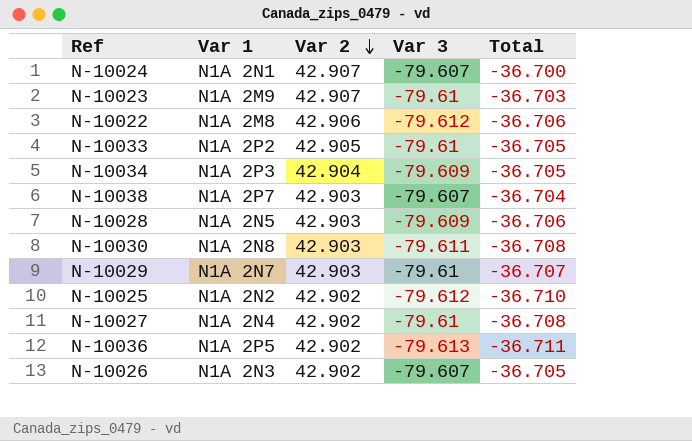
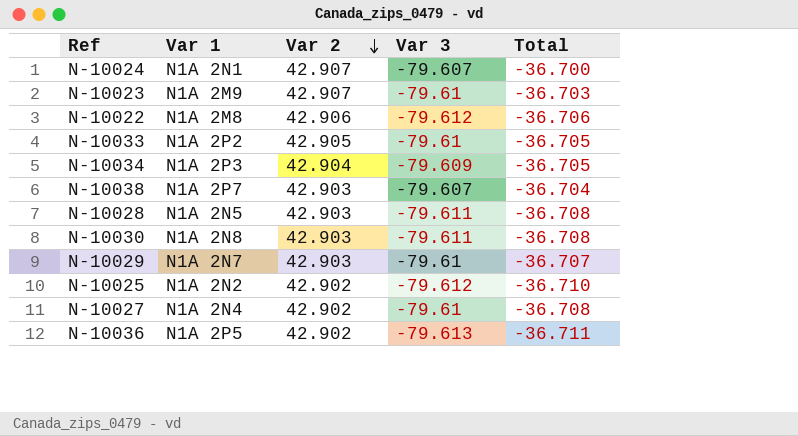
row N-10026: N1A 2N3 | 42.902 | -79.607 | -36.705 -> none
N-10028 | Var 3: -79.609 -> -79.611
N-10028 | Total: -36.706 -> -36.708

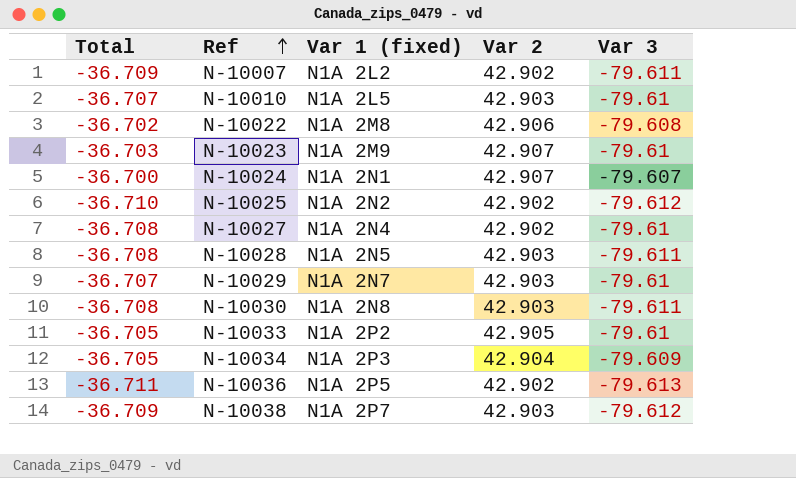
row order: Var 2 descending -> Ref ascending
column Total | position: 5 -> 1
column name: Var 1 -> Var 1 (fixed)
row N-10007: none -> -36.709 | N1A 2L2 | 42.902 | -79.611
row N-10010: none -> -36.707 | N1A 2L5 | 42.903 | -79.61
N-10022 | Total: -36.706 -> -36.702
N-10022 | Var 3: -79.612 -> -79.608
N-10038 | Total: -36.704 -> -36.709
N-10038 | Var 3: -79.607 -> -79.612

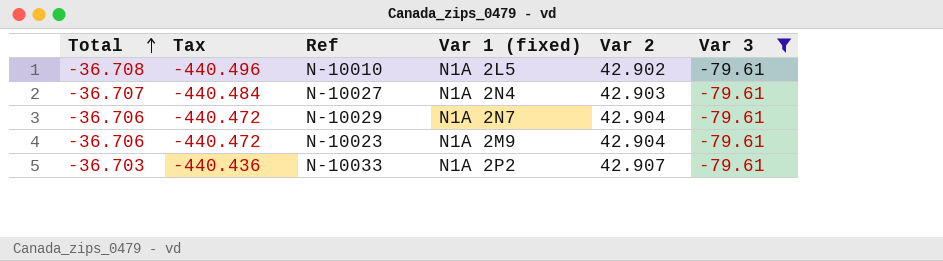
filter: none -> Var 3 = -79.61
row order: Ref ascending -> Total ascending
column Tax | formula: none -> [Total] * 12
N-10010 | Total: -36.707 -> -36.708
N-10010 | Var 2: 42.903 -> 42.902
N-10027 | Total: -36.708 -> -36.707
N-10027 | Var 2: 42.902 -> 42.903
N-10029 | Total: -36.707 -> -36.706
N-10029 | Var 2: 42.903 -> 42.904
N-10023 | Total: -36.703 -> -36.706
N-10023 | Var 2: 42.907 -> 42.904
N-10033 | Total: -36.705 -> -36.703
N-10033 | Var 2: 42.905 -> 42.907

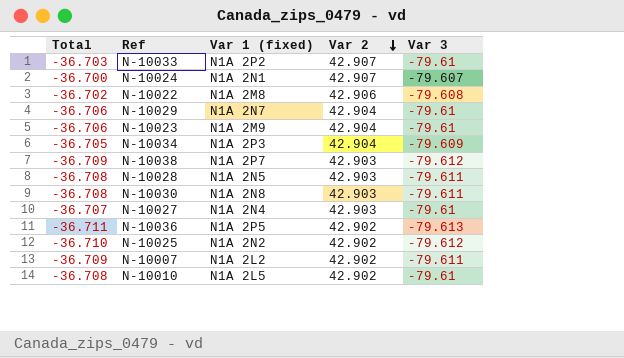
filter: Var 3 = -79.61 -> none
row order: Total ascending -> Var 2 descending
column Tax | formula: [Total] * 12 -> none

